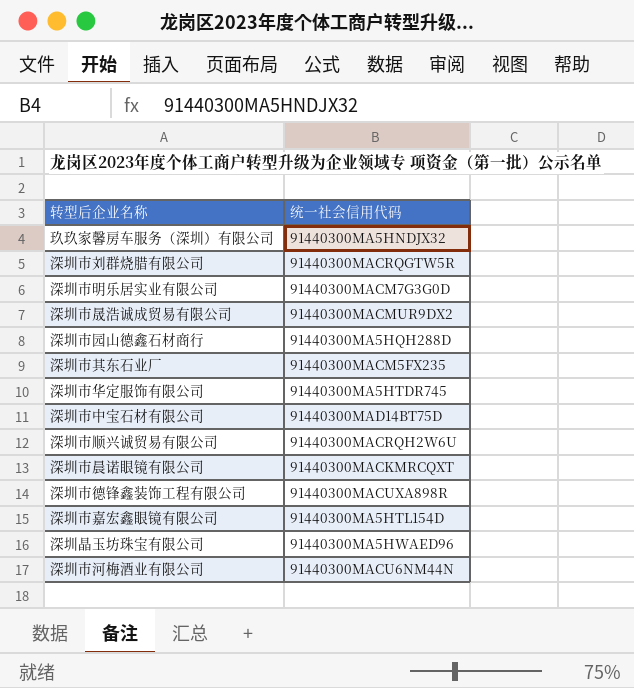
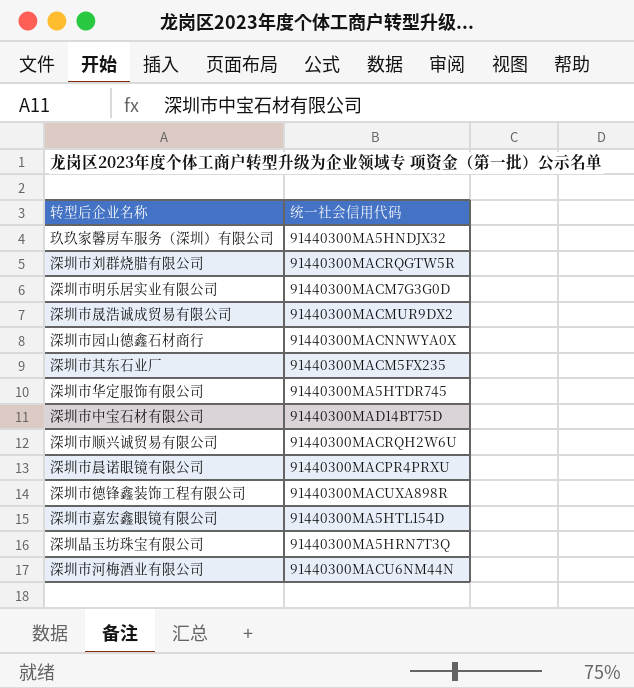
深圳市园山德鑫石材商行 | 统一社会信用代码: 91440300MA5HQH288D -> 91440300MACNNWYA0X
深圳市晨诺眼镜有限公司 | 统一社会信用代码: 91440300MACKMRCQXT -> 91440300MACPR4PRXU
深圳晶玉坊珠宝有限公司 | 统一社会信用代码: 91440300MA5HWAED96 -> 91440300MA5HRN7T3Q

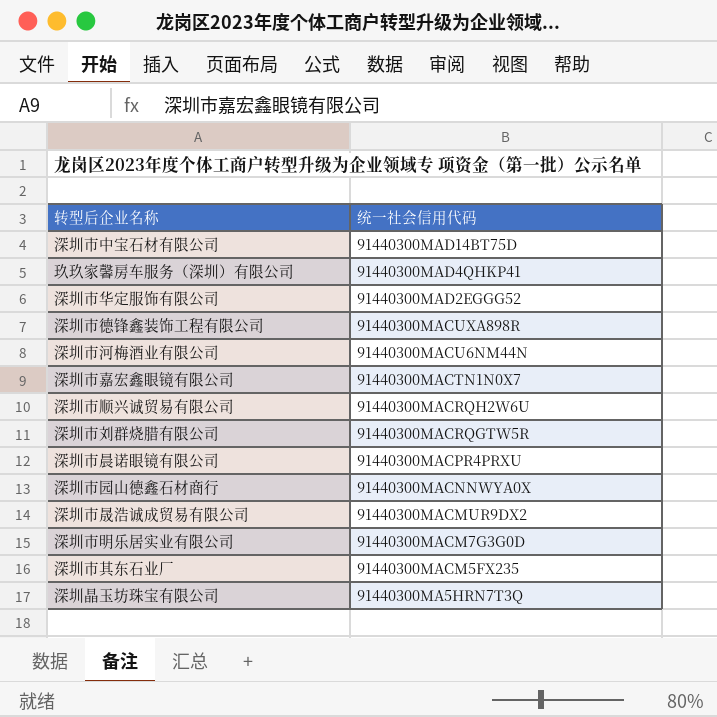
row order: none -> 统一社会信用代码 descending
玖玖家馨房车服务（深圳）有限公司 | 统一社会信用代码: 91440300MA5HNDJX32 -> 91440300MAD4QHKP41
深圳市华定服饰有限公司 | 统一社会信用代码: 91440300MA5HTDR745 -> 91440300MAD2EGGG52
深圳市嘉宏鑫眼镜有限公司 | 统一社会信用代码: 91440300MA5HTL154D -> 91440300MACTN1N0X7

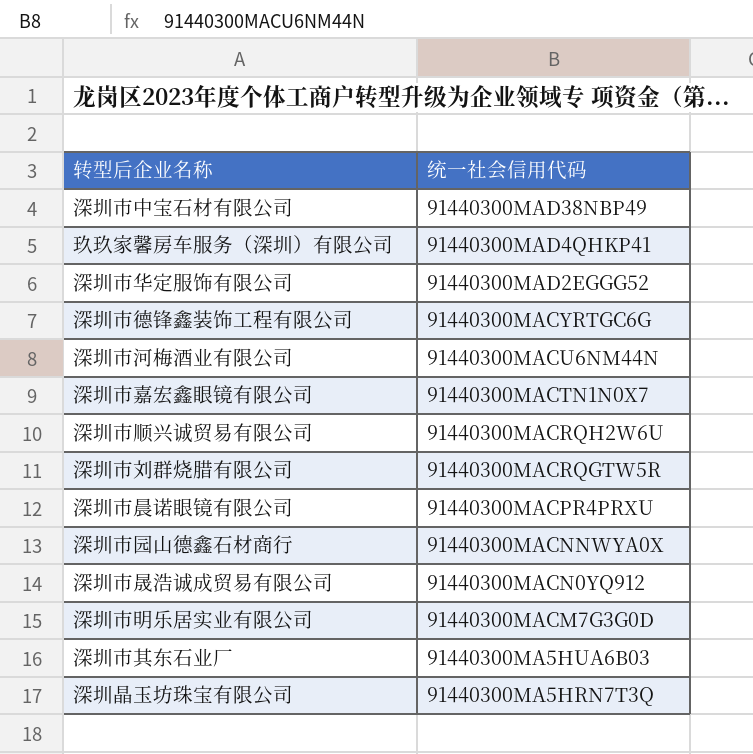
深圳市中宝石材有限公司 | 统一社会信用代码: 91440300MAD14BT75D -> 91440300MAD38NBP49
深圳市德锋鑫装饰工程有限公司 | 统一社会信用代码: 91440300MACUXA898R -> 91440300MACYRTGC6G
深圳市晟浩诚成贸易有限公司 | 统一社会信用代码: 91440300MACMUR9DX2 -> 91440300MACN0YQ912
深圳市其东石业厂 | 统一社会信用代码: 91440300MACM5FX235 -> 91440300MA5HUA6B03

